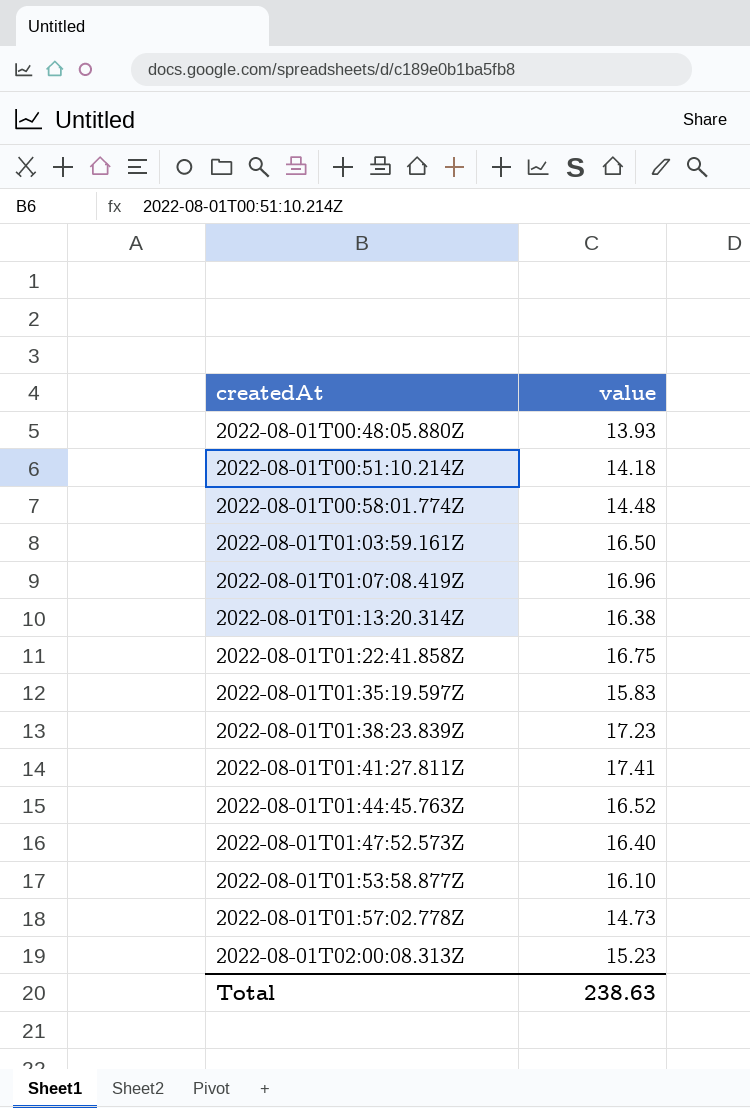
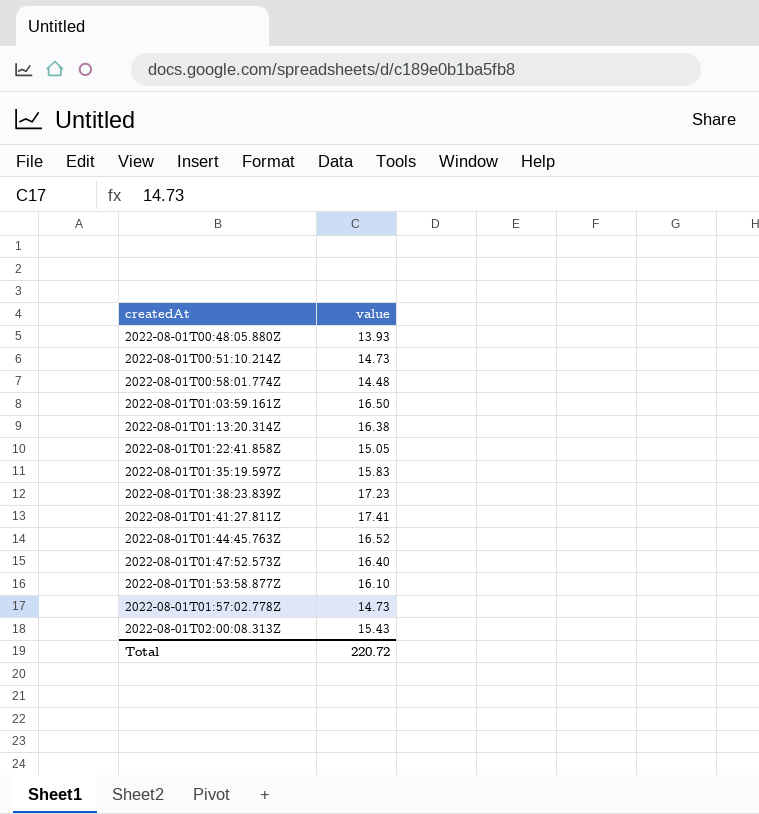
row 2022-08-01T01:07:08.419Z: 16.96 -> none
2022-08-01T00:51:10.214Z | value: 14.18 -> 14.73
2022-08-01T01:22:41.858Z | value: 16.75 -> 15.05
2022-08-01T02:00:08.313Z | value: 15.23 -> 15.43
Total | value: 238.63 -> 220.72

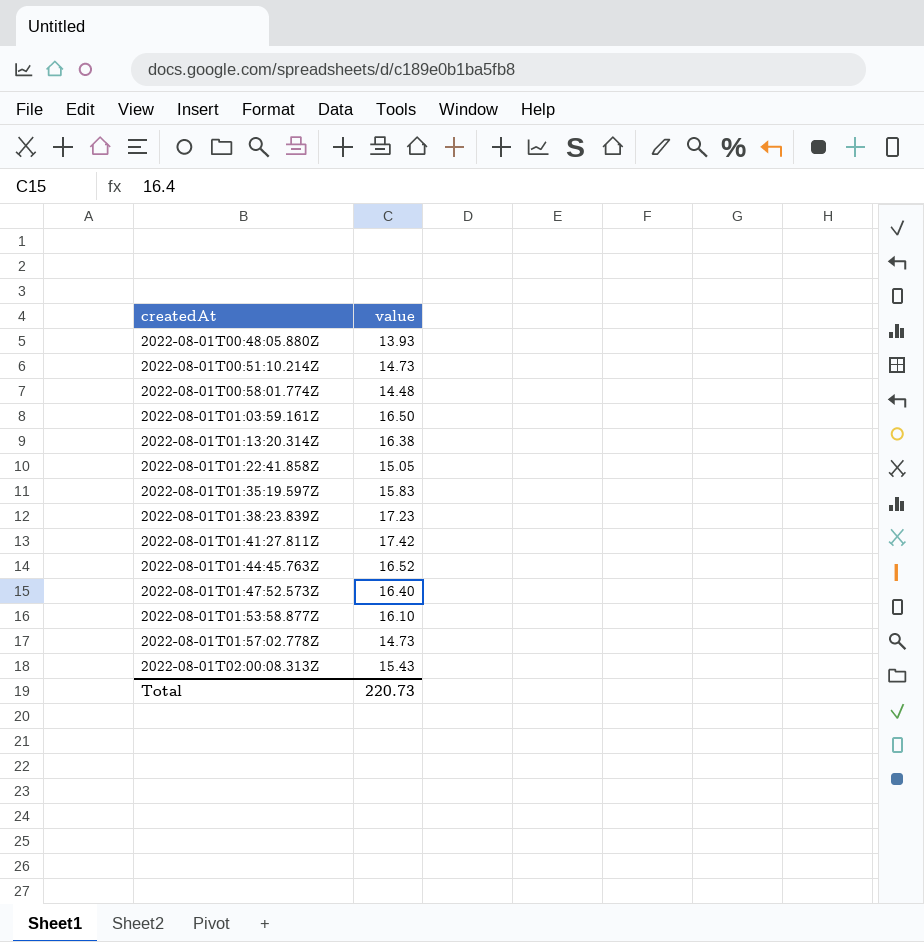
2022-08-01T01:41:27.811Z | value: 17.41 -> 17.42
Total | value: 220.72 -> 220.73

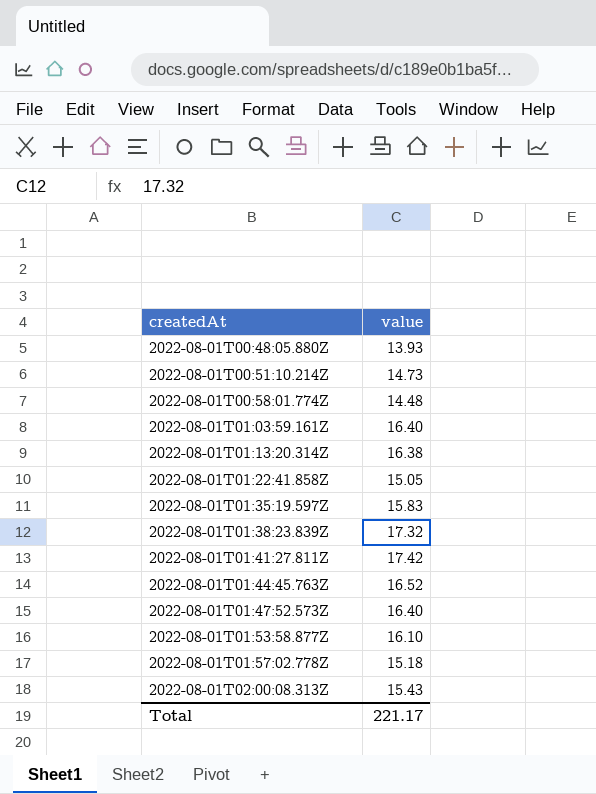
2022-08-01T01:03:59.161Z | value: 16.50 -> 16.40
2022-08-01T01:38:23.839Z | value: 17.23 -> 17.32
2022-08-01T01:57:02.778Z | value: 14.73 -> 15.18
Total | value: 220.73 -> 221.17

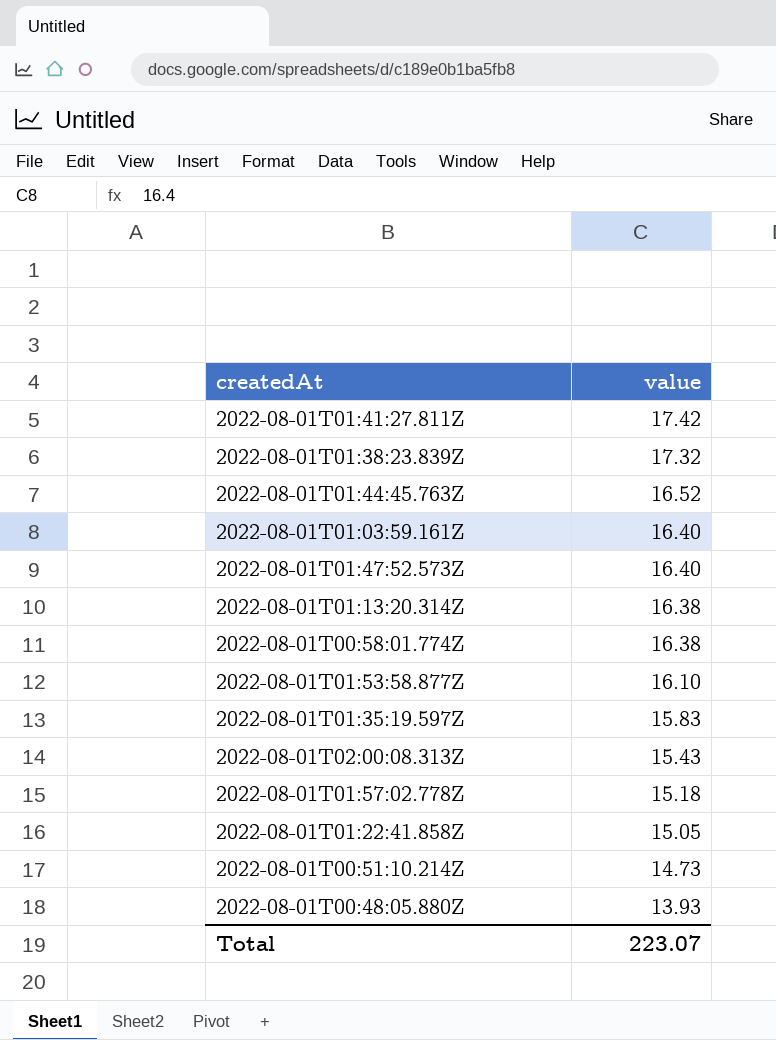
row order: createdAt ascending -> value descending
2022-08-01T00:58:01.774Z | value: 14.48 -> 16.38
Total | value: 221.17 -> 223.07

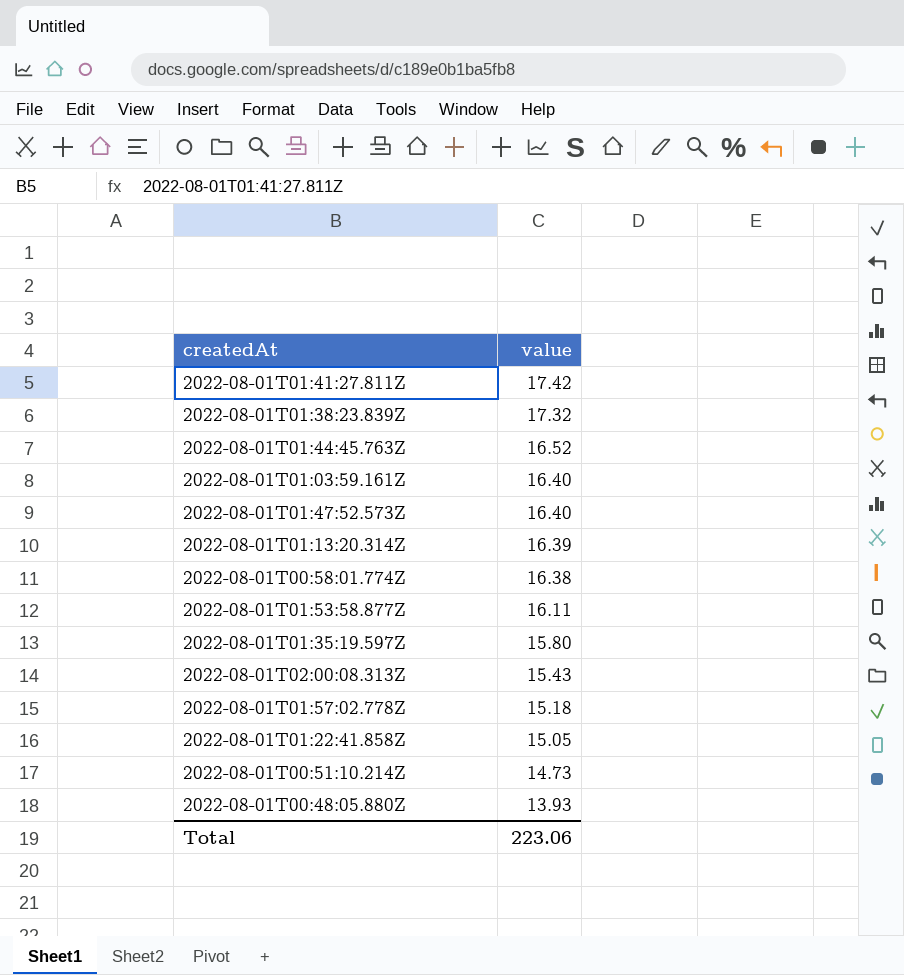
2022-08-01T01:13:20.314Z | value: 16.38 -> 16.39
2022-08-01T01:53:58.877Z | value: 16.10 -> 16.11
2022-08-01T01:35:19.597Z | value: 15.83 -> 15.80
Total | value: 223.07 -> 223.06

